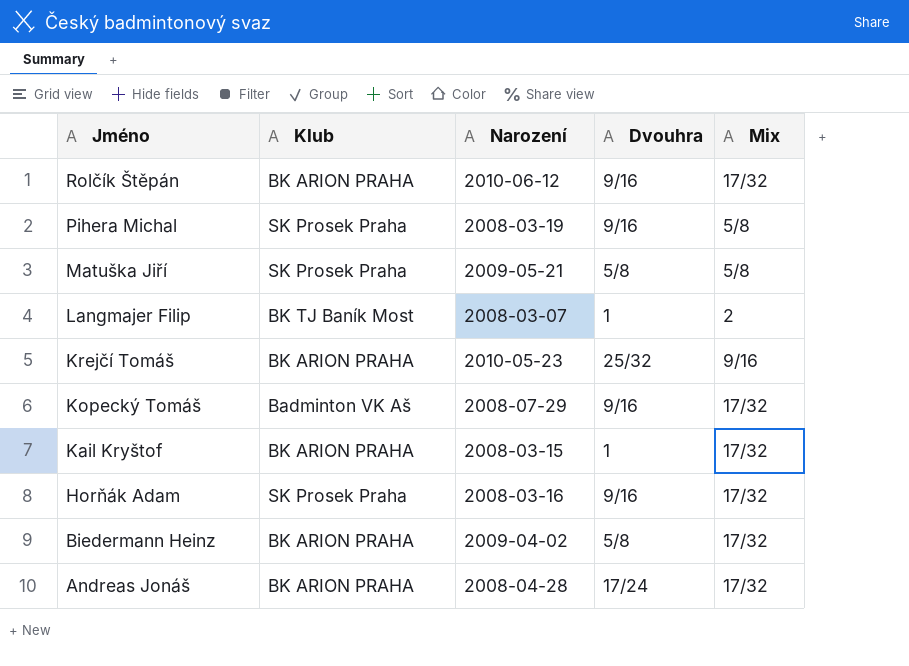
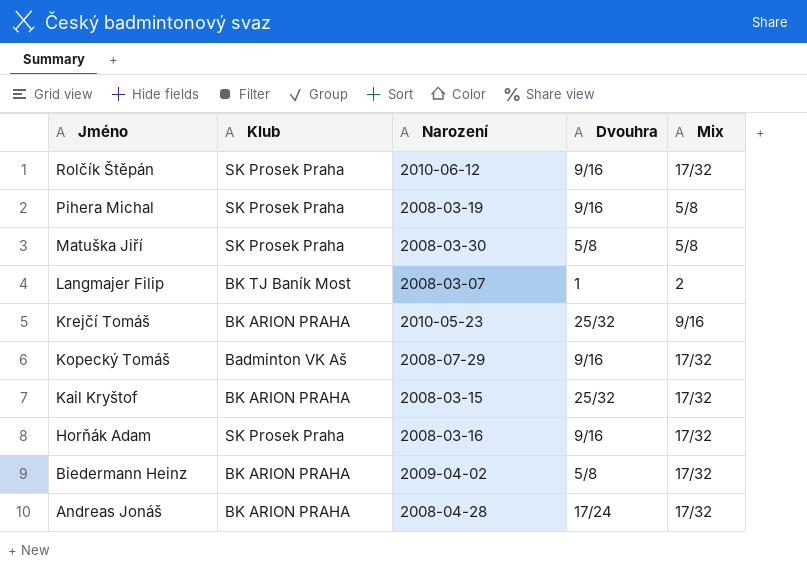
Rolčík Štěpán | Klub: BK ARION PRAHA -> SK Prosek Praha
Matuška Jiří | Narození: 2009-05-21 -> 2008-03-30
Kail Kryštof | Dvouhra: 1 -> 25/32

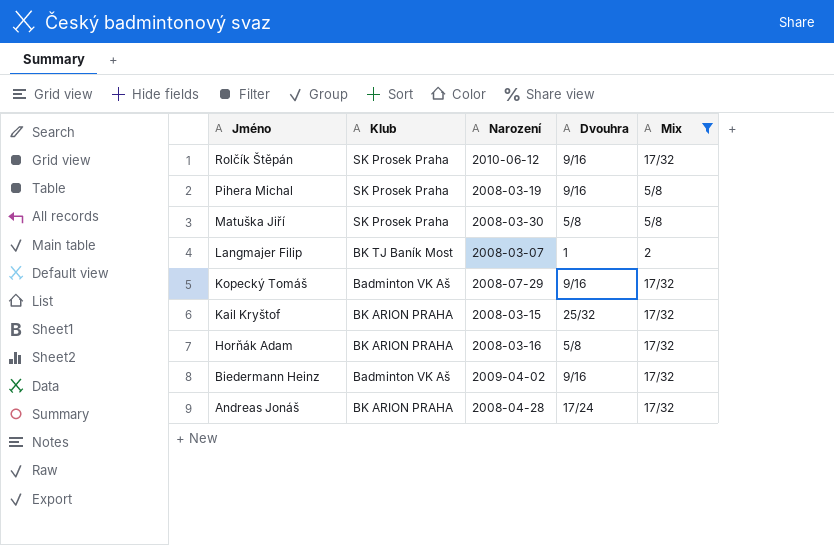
filter: none -> Mix != 9/16
Horňák Adam | Klub: SK Prosek Praha -> BK ARION PRAHA
Horňák Adam | Dvouhra: 9/16 -> 5/8
Biedermann Heinz | Klub: BK ARION PRAHA -> Badminton VK Aš
Biedermann Heinz | Dvouhra: 5/8 -> 9/16

